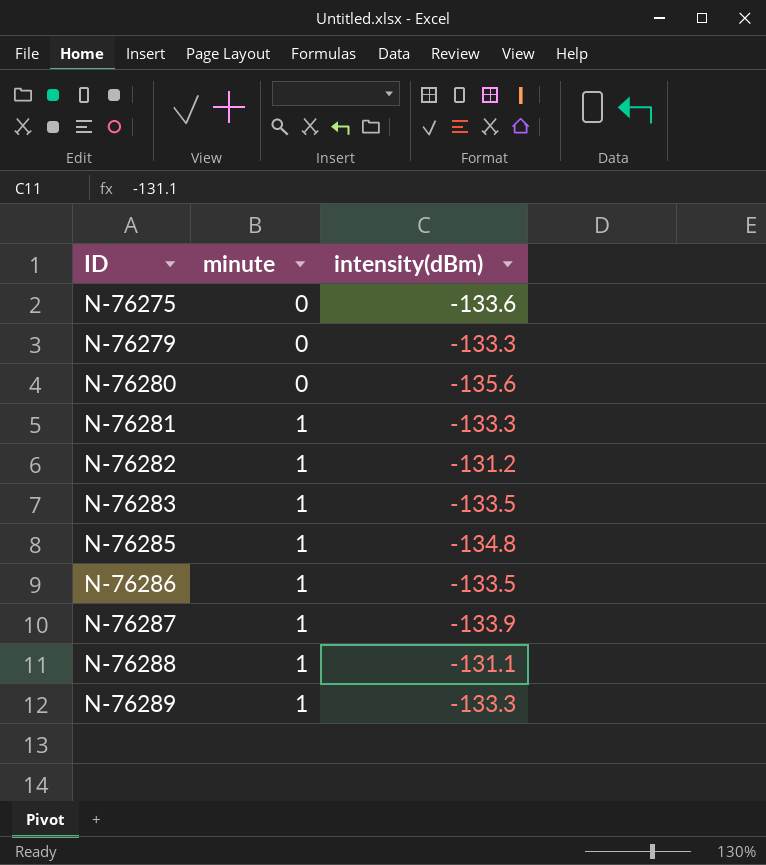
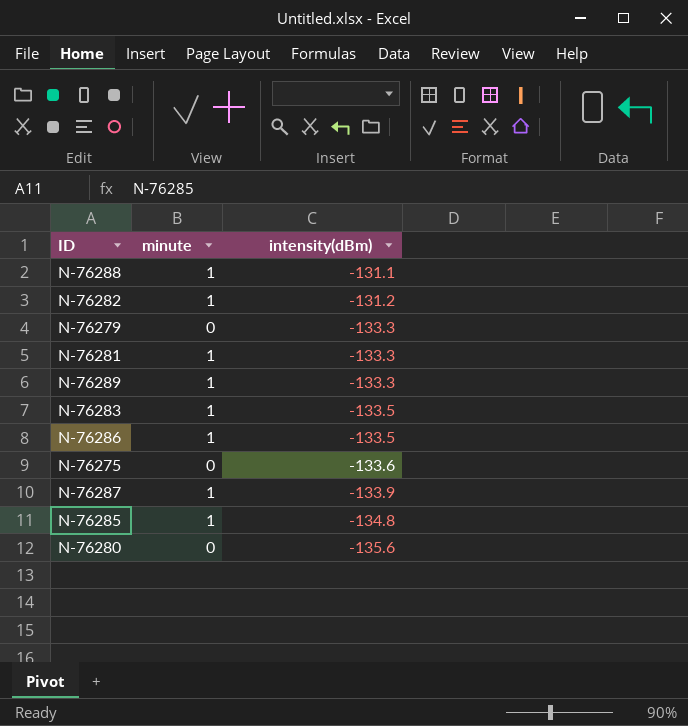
row order: ID ascending -> intensity(dBm) descending

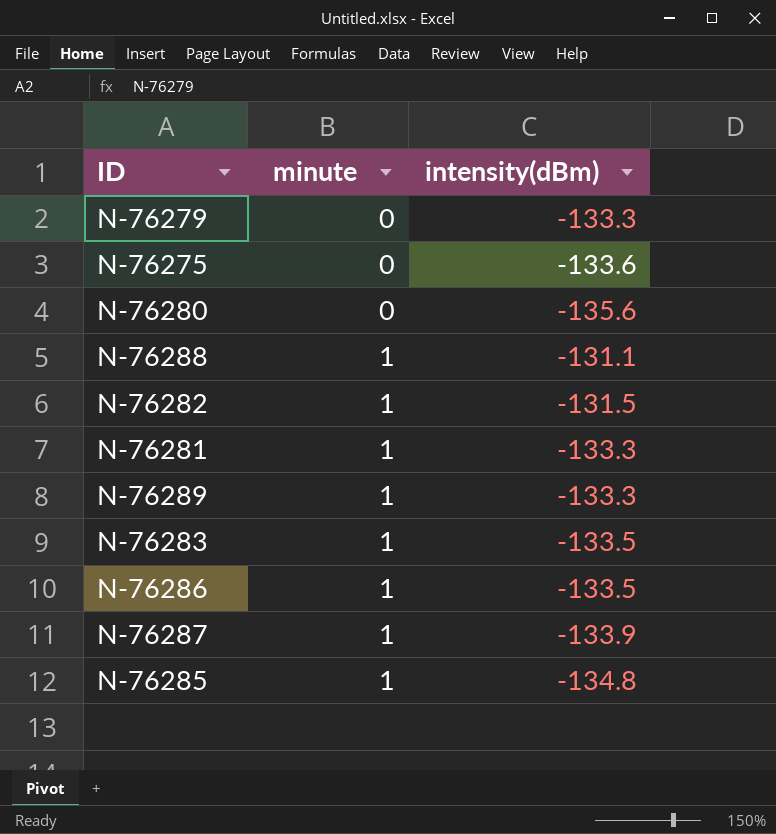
row order: intensity(dBm) descending -> minute ascending
N-76282 | intensity(dBm): -131.2 -> -131.5

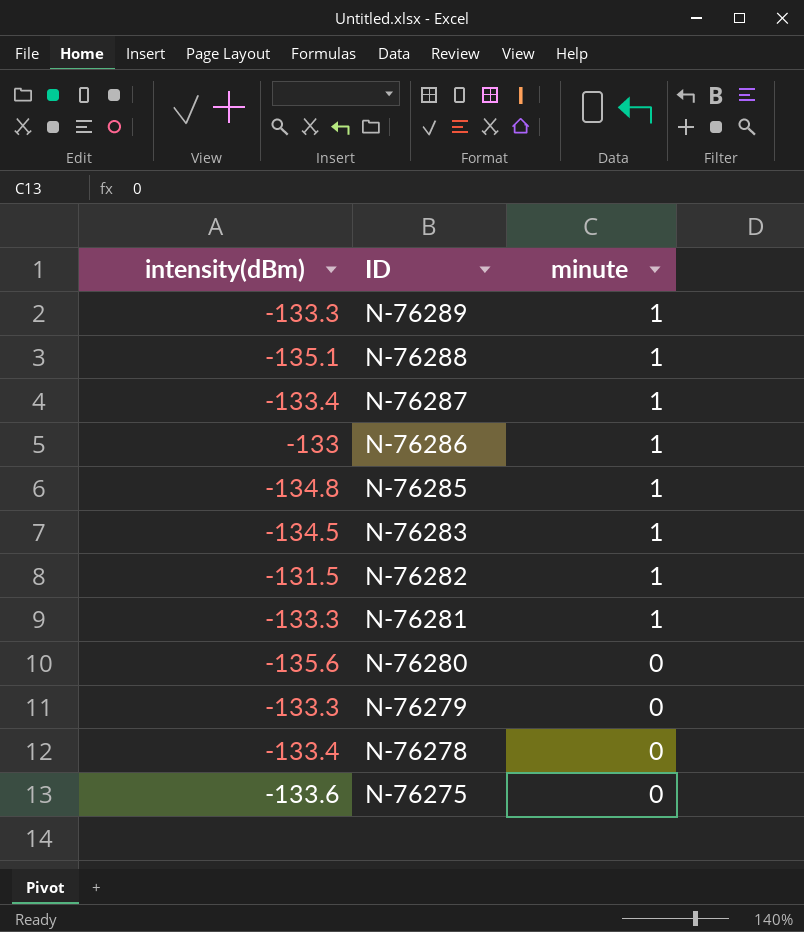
row order: minute ascending -> ID descending
column intensity(dBm) | position: 3 -> 1
N-76288 | intensity(dBm): -131.1 -> -135.1
N-76287 | intensity(dBm): -133.9 -> -133.4
N-76286 | intensity(dBm): -133.5 -> -133
N-76283 | intensity(dBm): -133.5 -> -134.5
row N-76278: none -> -133.4 | 0

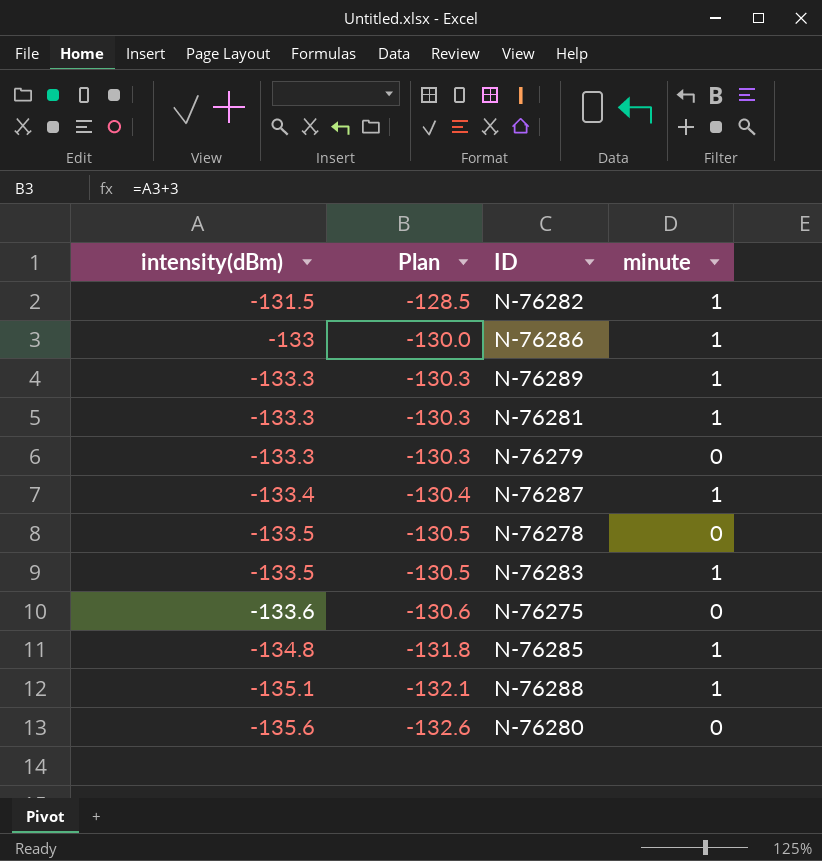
row order: ID descending -> intensity(dBm) descending
column Plan | formula: none -> [intensity(dBm)] + 3
N-76278 | intensity(dBm): -133.4 -> -133.5
N-76283 | intensity(dBm): -134.5 -> -133.5

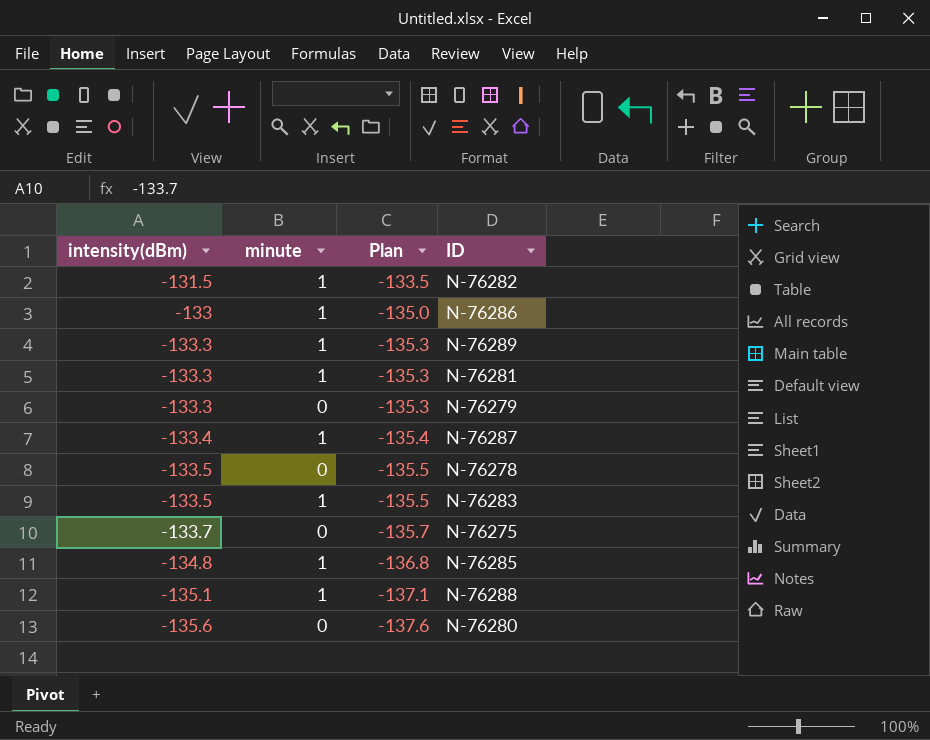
column minute | position: 4 -> 2
column Plan | formula: [intensity(dBm)] + 3 -> [intensity(dBm)] - 2
N-76275 | intensity(dBm): -133.6 -> -133.7

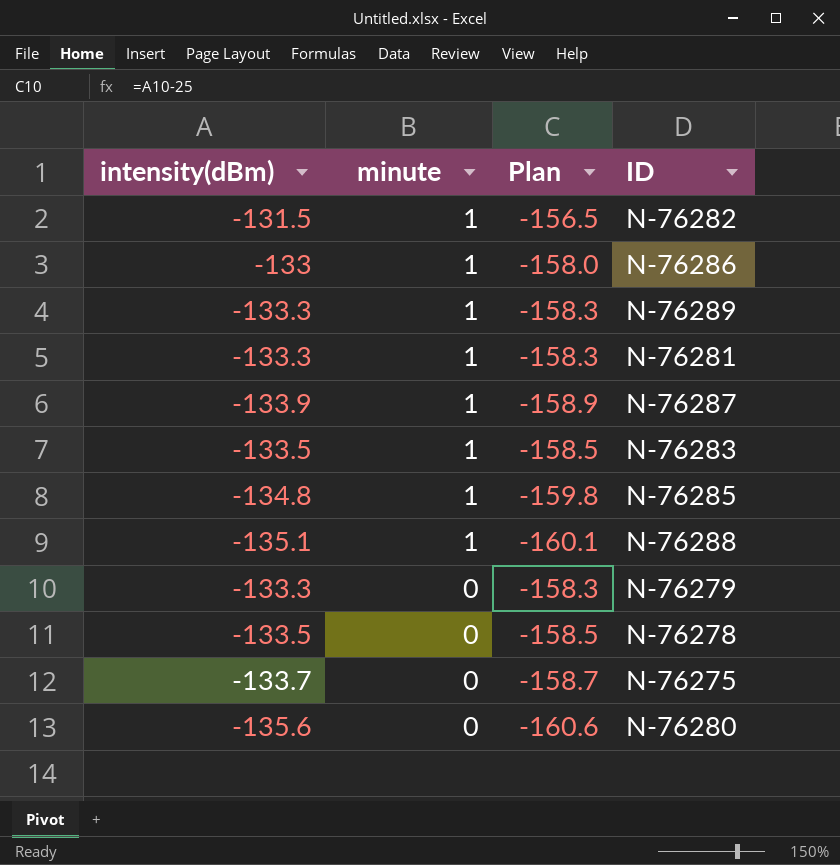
row order: intensity(dBm) descending -> minute descending
column Plan | formula: [intensity(dBm)] - 2 -> [intensity(dBm)] - 25
N-76287 | intensity(dBm): -133.4 -> -133.9

